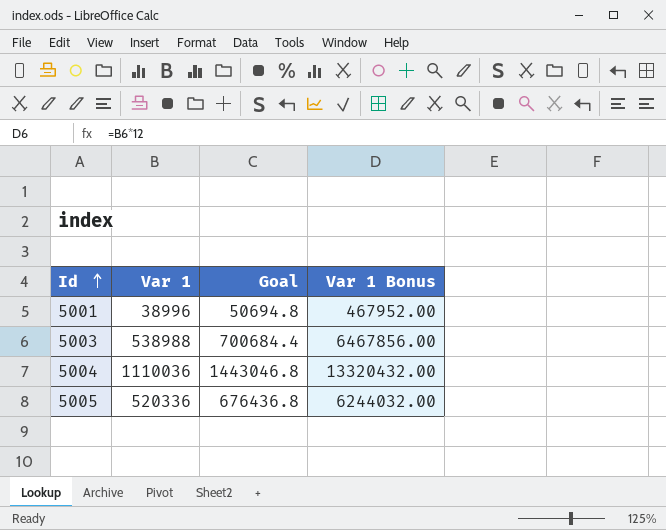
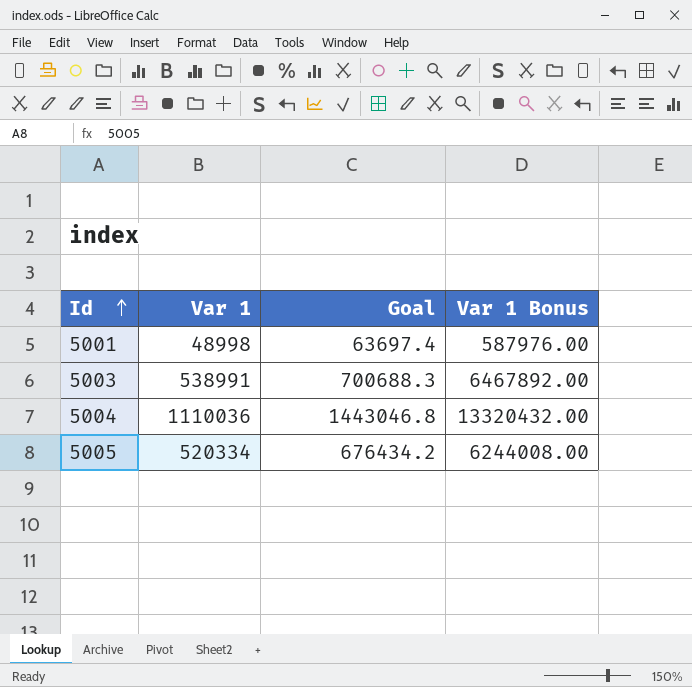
5001 | Var 1: 38996 -> 48998
5001 | Goal: 50694.8 -> 63697.4
5001 | Var 1 Bonus: 467952.00 -> 587976.00
5003 | Var 1: 538988 -> 538991
5003 | Goal: 700684.4 -> 700688.3
5003 | Var 1 Bonus: 6467856.00 -> 6467892.00
5005 | Var 1: 520336 -> 520334
5005 | Goal: 676436.8 -> 676434.2
5005 | Var 1 Bonus: 6244032.00 -> 6244008.00

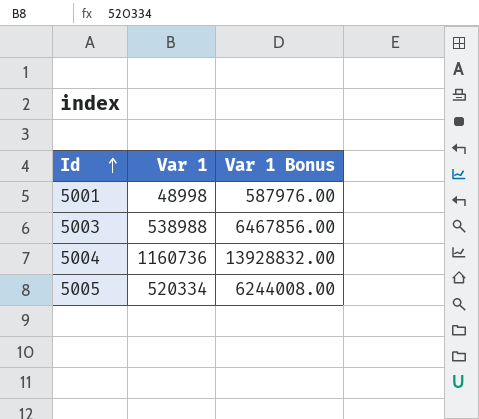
column Goal | formula: [Var 1] * 1.3 -> none
5003 | Var 1: 538991 -> 538988
5003 | Var 1 Bonus: 6467892.00 -> 6467856.00
5004 | Var 1: 1110036 -> 1160736
5004 | Var 1 Bonus: 13320432.00 -> 13928832.00

